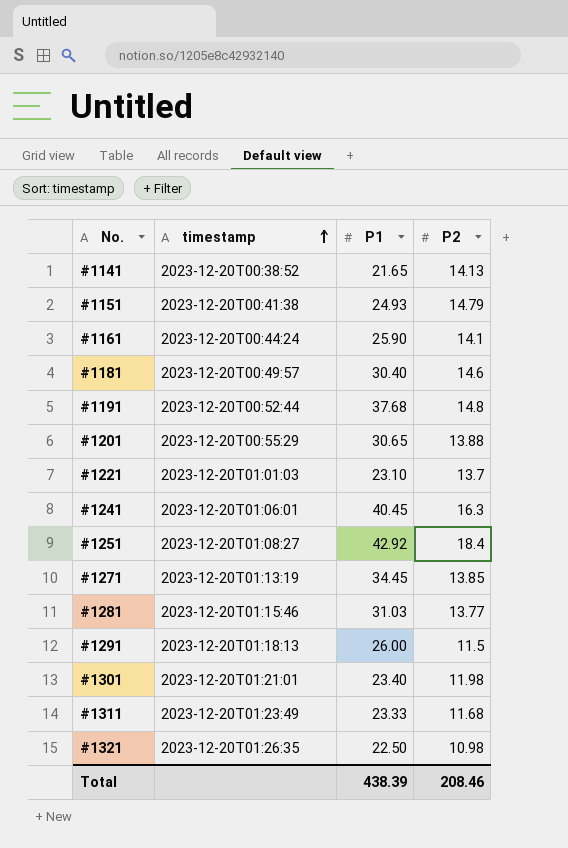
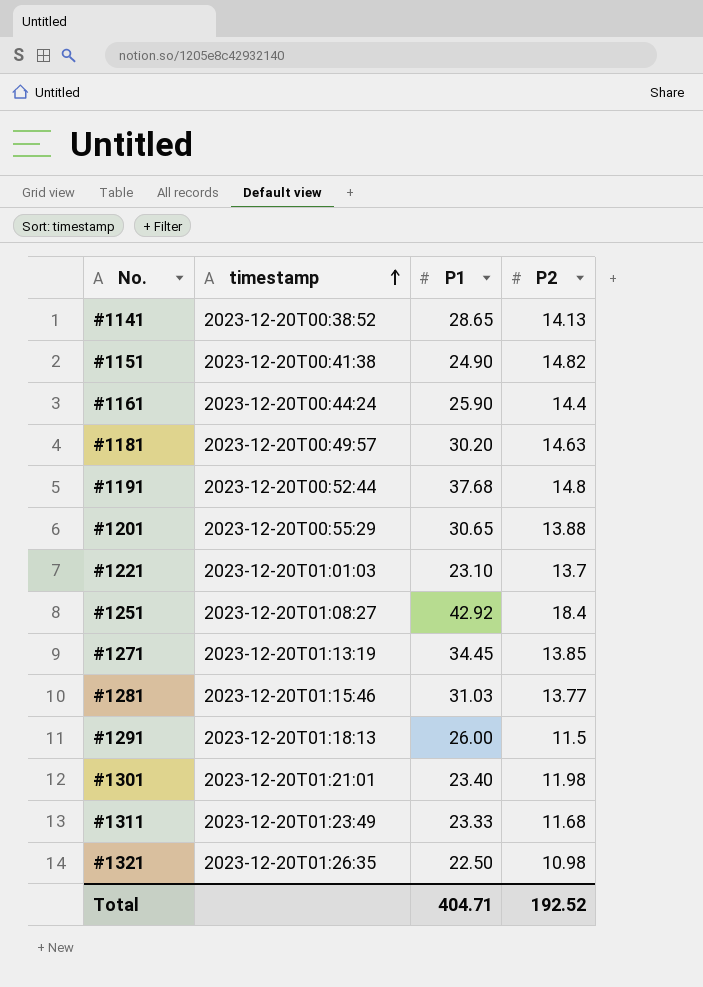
row #1241: 2023-12-20T01:06:01 | 40.45 | 16.3 -> none
#1141 | P1: 21.65 -> 28.65
#1151 | P1: 24.93 -> 24.90
#1151 | P2: 14.79 -> 14.82
#1161 | P2: 14.1 -> 14.4
#1181 | P1: 30.40 -> 30.20
#1181 | P2: 14.6 -> 14.63
Total | P1: 438.39 -> 404.71
Total | P2: 208.46 -> 192.52

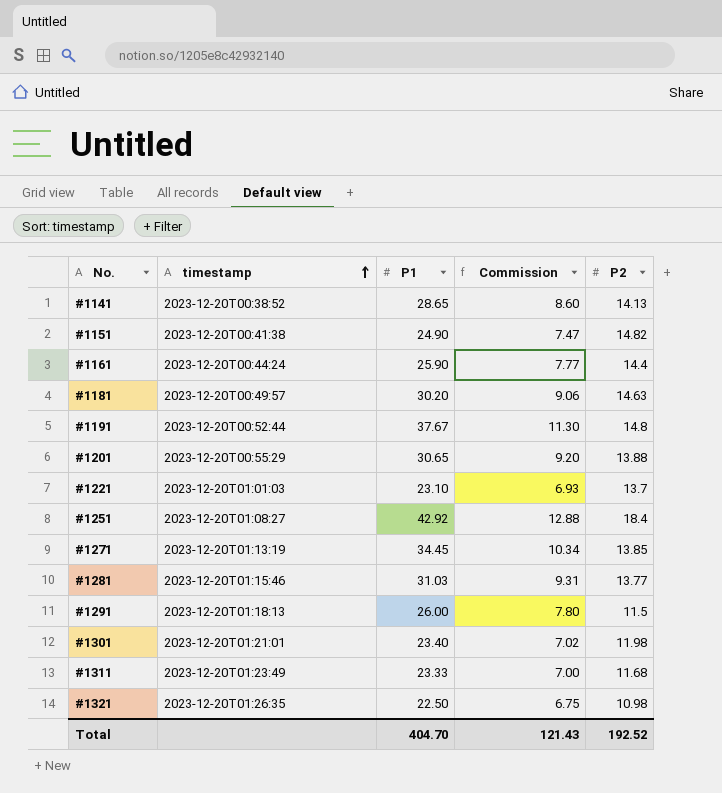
column Commission | formula: none -> [P1] * 0.3
#1191 | P1: 37.68 -> 37.67
Total | P1: 404.71 -> 404.70

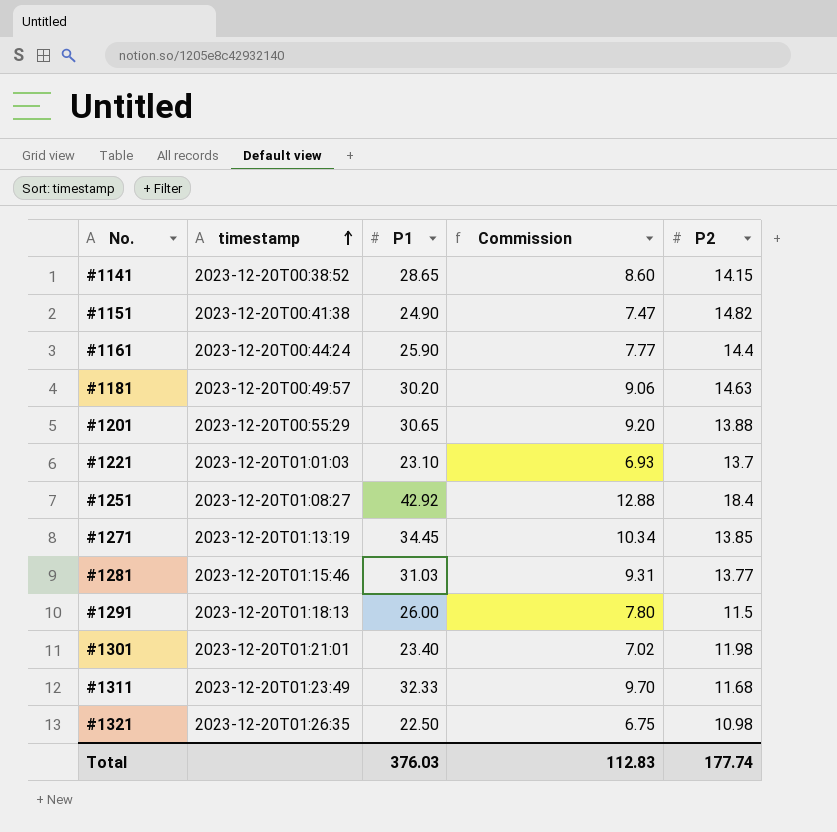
row #1191: 2023-12-20T00:52:44 | 37.67 | 11.30 | 14.8 -> none
#1141 | P2: 14.13 -> 14.15
#1311 | P1: 23.33 -> 32.33
#1311 | Commission: 7.00 -> 9.70
Total | P1: 404.70 -> 376.03
Total | Commission: 121.43 -> 112.83
Total | P2: 192.52 -> 177.74

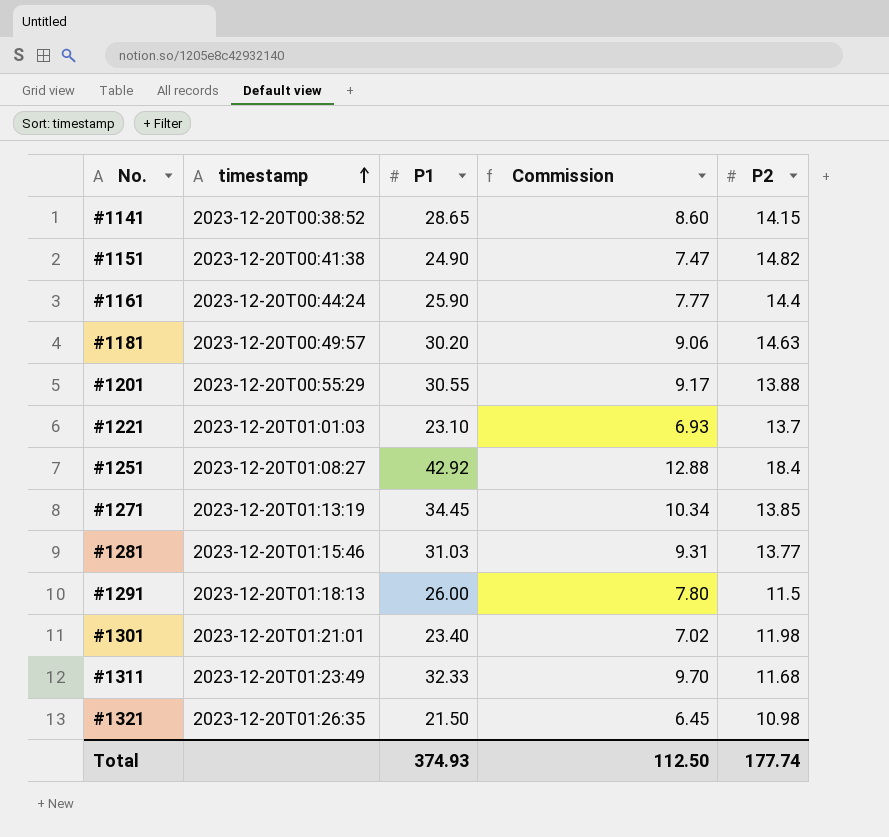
#1201 | P1: 30.65 -> 30.55
#1201 | Commission: 9.20 -> 9.17
#1321 | P1: 22.50 -> 21.50
#1321 | Commission: 6.75 -> 6.45
Total | P1: 376.03 -> 374.93
Total | Commission: 112.83 -> 112.50

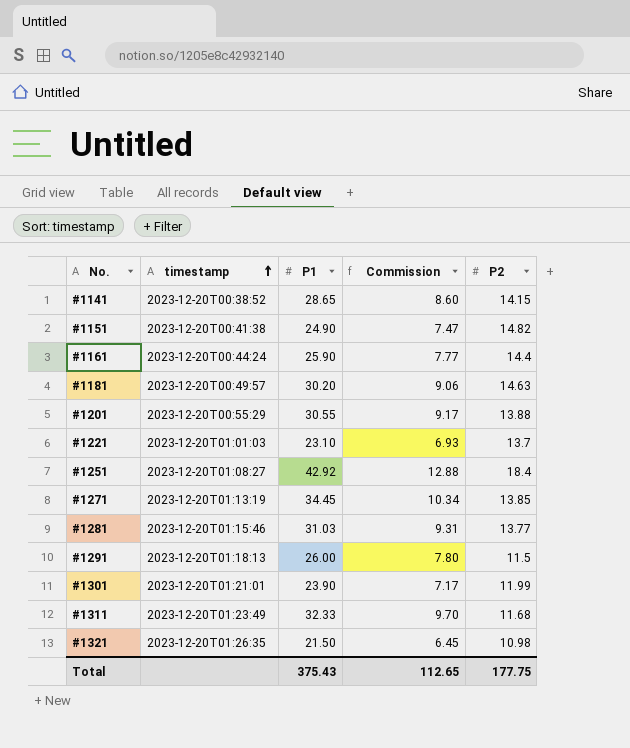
#1301 | P1: 23.40 -> 23.90
#1301 | Commission: 7.02 -> 7.17
#1301 | P2: 11.98 -> 11.99
Total | P1: 374.93 -> 375.43
Total | Commission: 112.50 -> 112.65
Total | P2: 177.74 -> 177.75

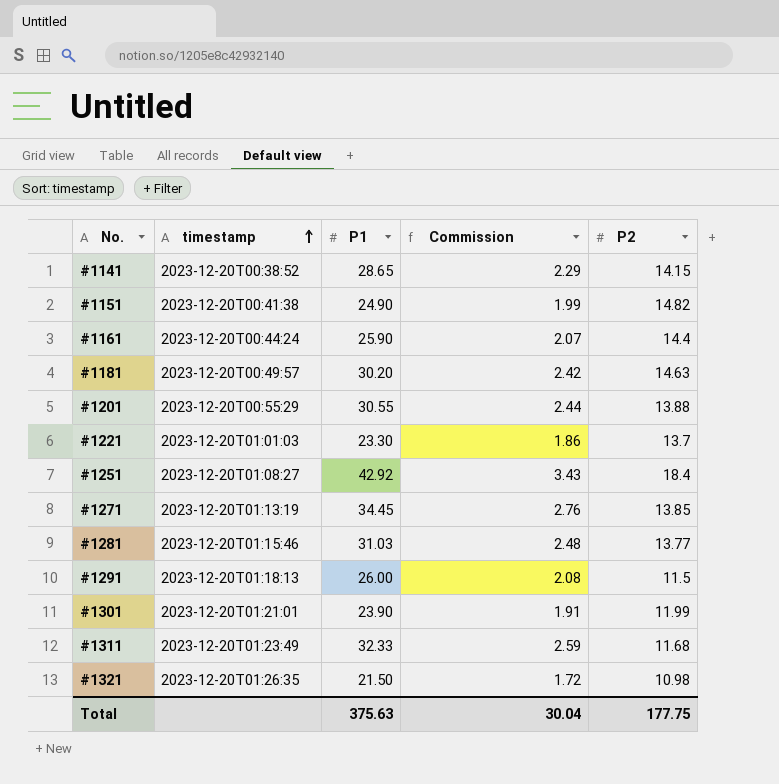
column Commission | formula: [P1] * 0.3 -> [P1] * 0.08
#1221 | P1: 23.10 -> 23.30
Total | P1: 375.43 -> 375.63
Total | Commission: 112.65 -> 30.04

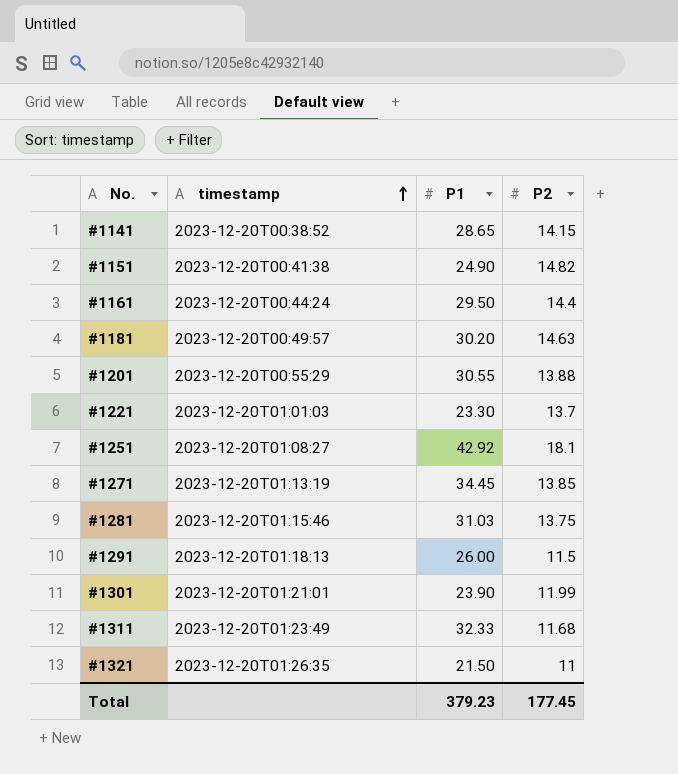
column Commission | formula: [P1] * 0.08 -> none
#1161 | P1: 25.90 -> 29.50
#1251 | P2: 18.4 -> 18.1
#1281 | P2: 13.77 -> 13.75
#1321 | P2: 10.98 -> 11
Total | P1: 375.63 -> 379.23
Total | P2: 177.75 -> 177.45

